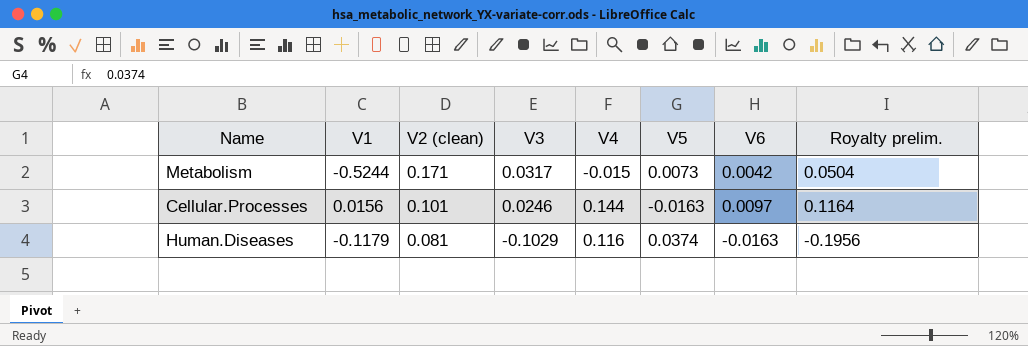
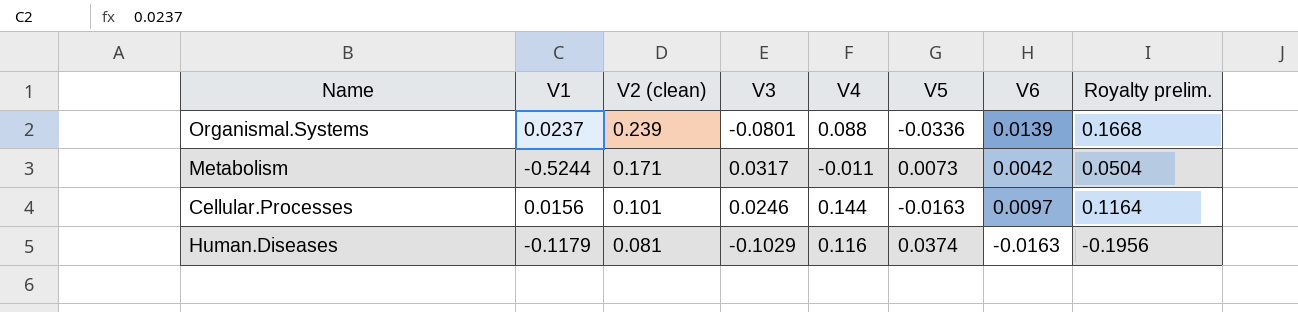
row Organismal.Systems: none -> 0.0237 | 0.239 | -0.0801 | 0.088 | -0.0336 | 0.0139 | 0.1668
Metabolism | V4: -0.015 -> -0.011

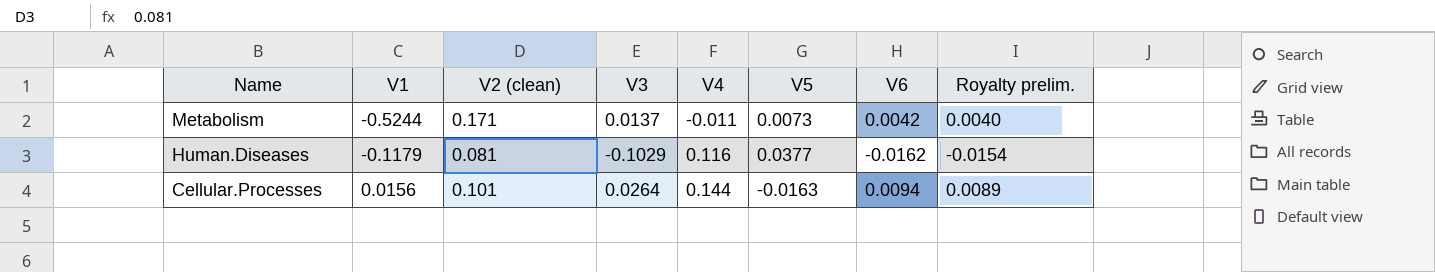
row order: V2 (clean) descending -> Name descending
column Royalty prelim. | formula: [V6] * 12 -> [V6] * 0.95
row Organismal.Systems: 0.0237 | 0.239 | -0.0801 | 0.088 | -0.0336 | 0.0139 | 0.1668 -> none
Metabolism | V3: 0.0317 -> 0.0137
Human.Diseases | V5: 0.0374 -> 0.0377
Human.Diseases | V6: -0.0163 -> -0.0162
Cellular.Processes | V3: 0.0246 -> 0.0264
Cellular.Processes | V6: 0.0097 -> 0.0094

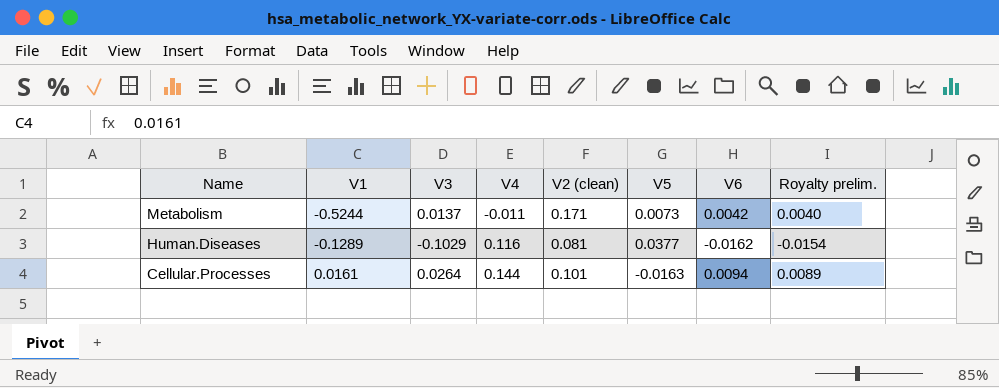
column V2 (clean) | position: 3 -> 5
Human.Diseases | V1: -0.1179 -> -0.1289
Cellular.Processes | V1: 0.0156 -> 0.0161

